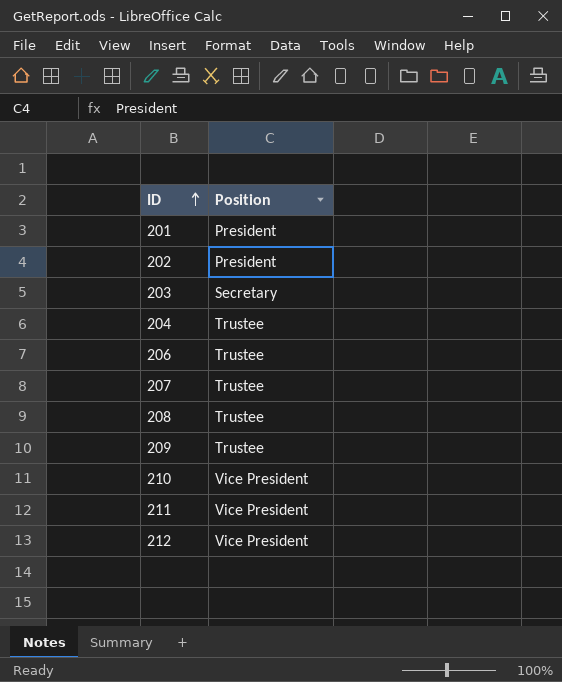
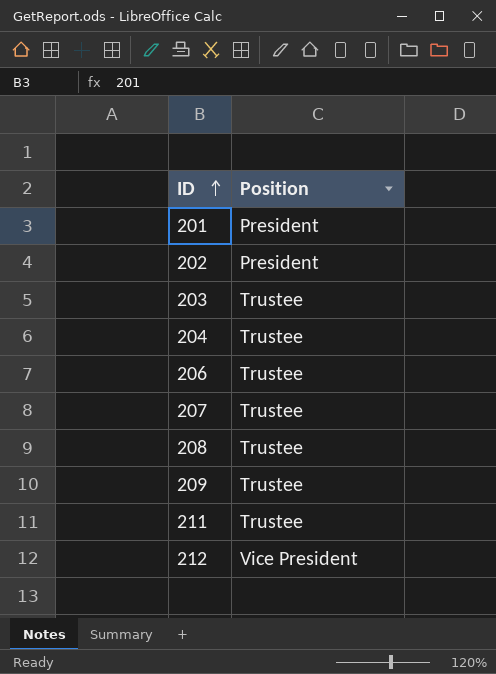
row 210: Vice President -> none
203 | Position: Secretary -> Trustee
211 | Position: Vice President -> Trustee

